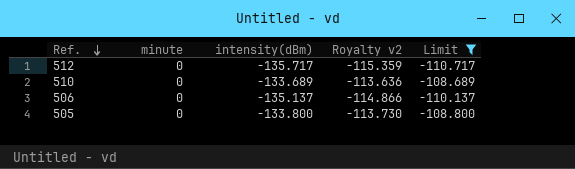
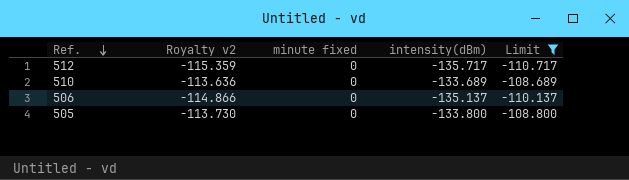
column Royalty v2 | position: 4 -> 2
column name: minute -> minute fixed

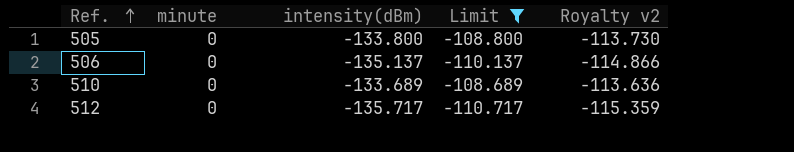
row order: Ref. descending -> Ref. ascending
column name: minute fixed -> minute
column Royalty v2 | position: 2 -> 5

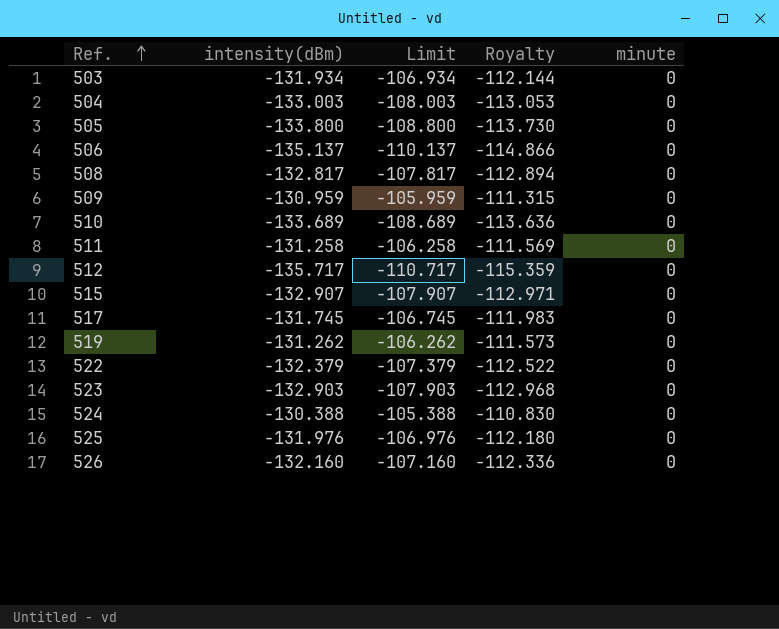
filter: Limit <= -108.689 -> none
column name: Royalty v2 -> Royalty
column minute | position: 2 -> 5

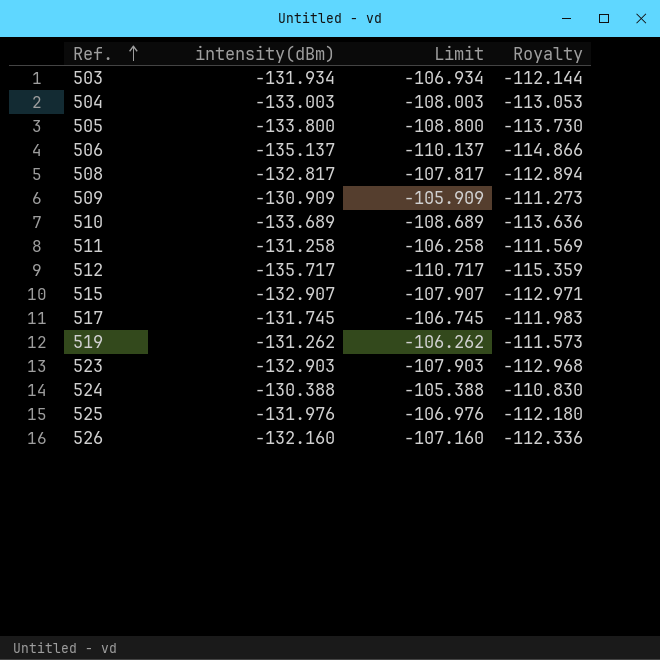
column minute | position: 5 -> none
row 522: -132.379 | -107.379 | -112.522 | 0 -> none
509 | intensity(dBm): -130.959 -> -130.909
509 | Limit: -105.959 -> -105.909
509 | Royalty: -111.315 -> -111.273

